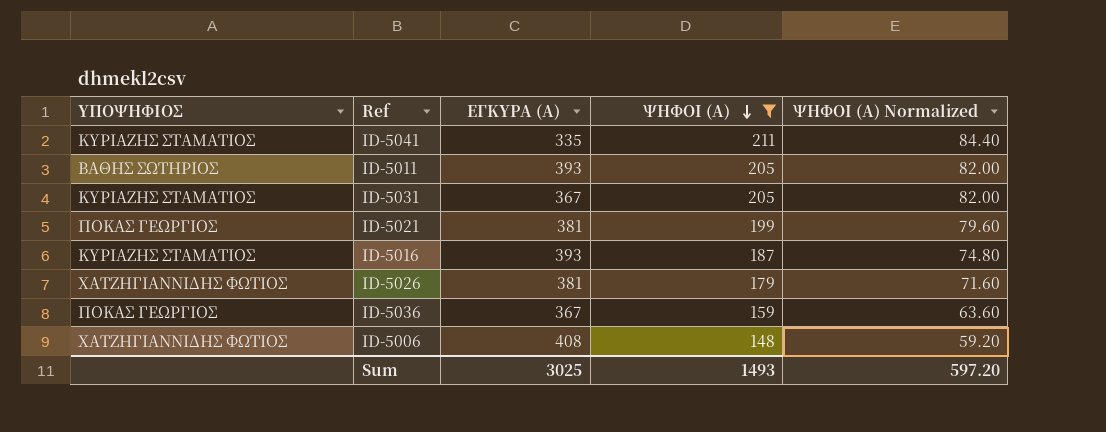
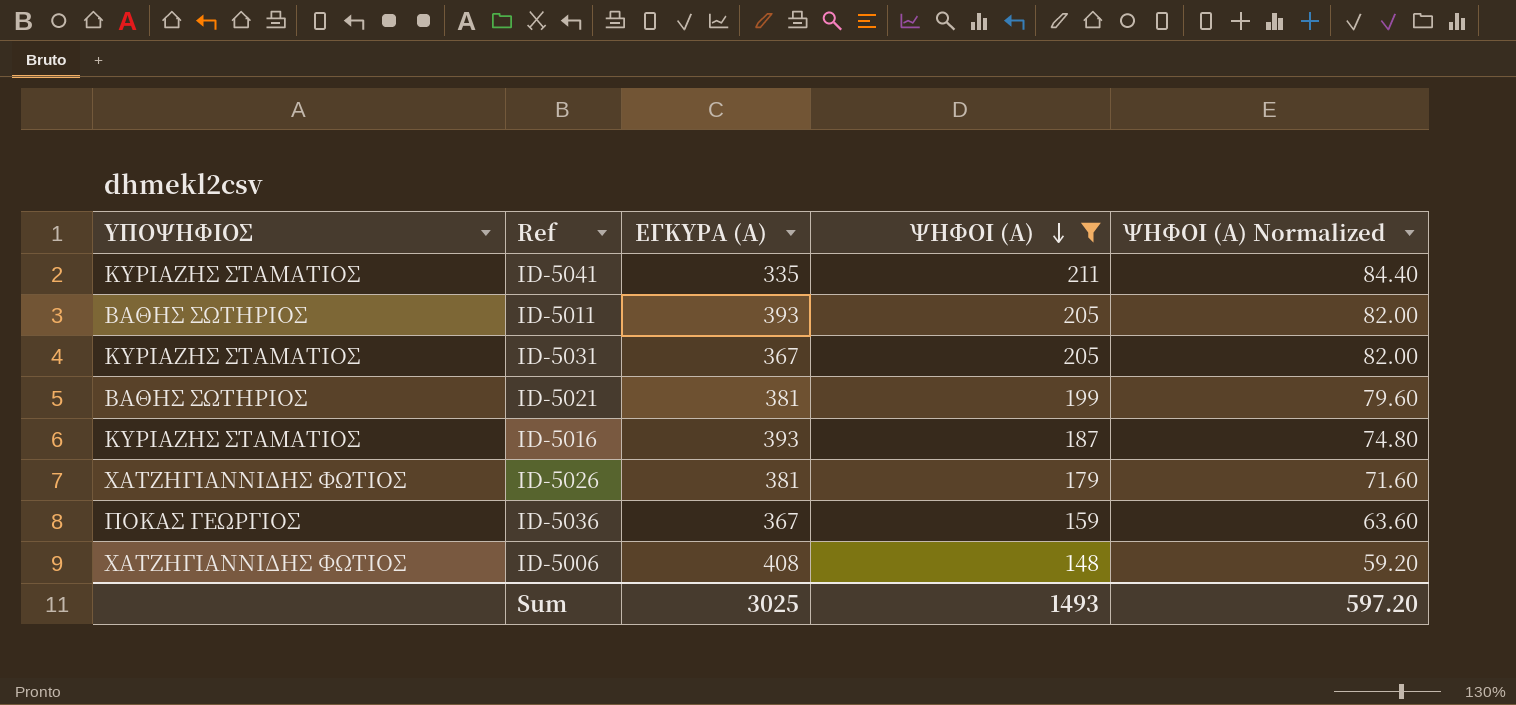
ID-5021 | ΥΠΟΨΗΦΙΟΣ: ΠΟΚΑΣ ΓΕΩΡΓΙΟΣ -> ΒΑΘΗΣ ΣΩΤΗΡΙΟΣ

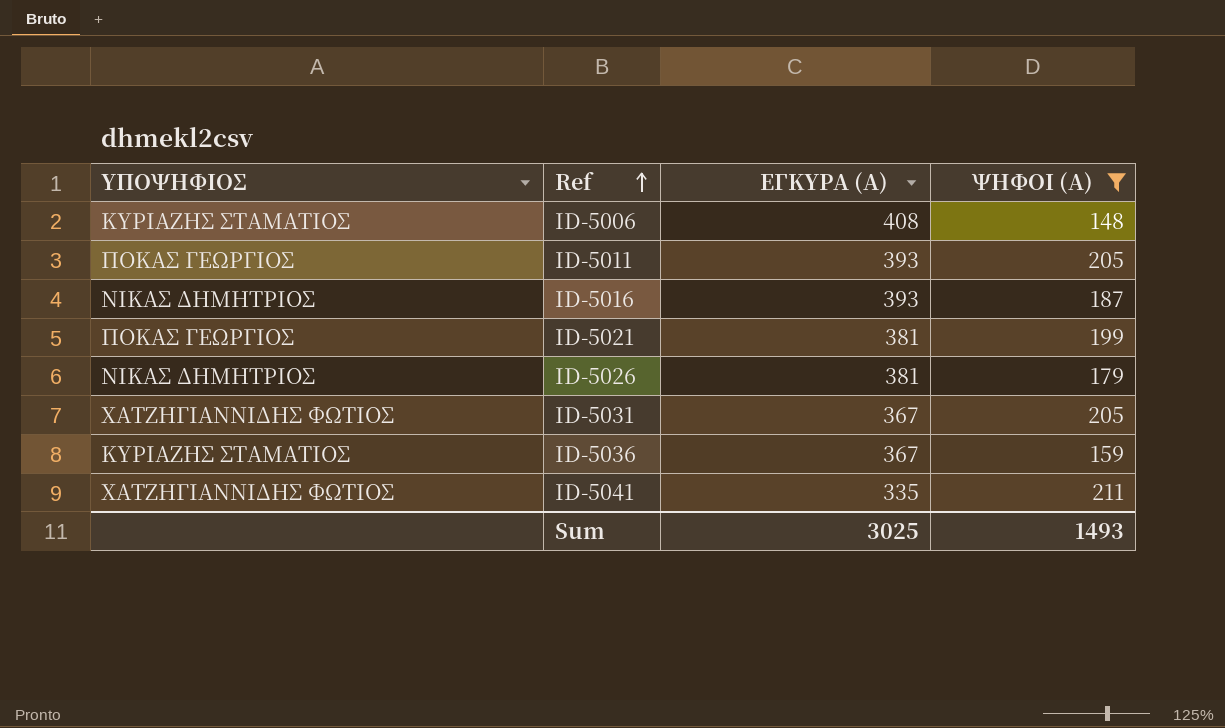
row order: ΨΗΦΟΙ (Α) descending -> Ref ascending
column ΨΗΦΟΙ (Α) Normalized | formula: [ΨΗΦΟΙ (Α)] * 0.4 -> none
ID-5006 | ΥΠΟΨΗΦΙΟΣ: ΧΑΤΖΗΓΙΑΝΝΙΔΗΣ ΦΩΤΙΟΣ -> ΚΥΡΙΑΖΗΣ ΣΤΑΜΑΤΙΟΣ
ID-5011 | ΥΠΟΨΗΦΙΟΣ: ΒΑΘΗΣ ΣΩΤΗΡΙΟΣ -> ΠΟΚΑΣ ΓΕΩΡΓΙΟΣ
ID-5016 | ΥΠΟΨΗΦΙΟΣ: ΚΥΡΙΑΖΗΣ ΣΤΑΜΑΤΙΟΣ -> ΝΙΚΑΣ ΔΗΜΗΤΡΙΟΣ
ID-5021 | ΥΠΟΨΗΦΙΟΣ: ΒΑΘΗΣ ΣΩΤΗΡΙΟΣ -> ΠΟΚΑΣ ΓΕΩΡΓΙΟΣ
ID-5026 | ΥΠΟΨΗΦΙΟΣ: ΧΑΤΖΗΓΙΑΝΝΙΔΗΣ ΦΩΤΙΟΣ -> ΝΙΚΑΣ ΔΗΜΗΤΡΙΟΣ
ID-5031 | ΥΠΟΨΗΦΙΟΣ: ΚΥΡΙΑΖΗΣ ΣΤΑΜΑΤΙΟΣ -> ΧΑΤΖΗΓΙΑΝΝΙΔΗΣ ΦΩΤΙΟΣ
ID-5036 | ΥΠΟΨΗΦΙΟΣ: ΠΟΚΑΣ ΓΕΩΡΓΙΟΣ -> ΚΥΡΙΑΖΗΣ ΣΤΑΜΑΤΙΟΣ
ID-5041 | ΥΠΟΨΗΦΙΟΣ: ΚΥΡΙΑΖΗΣ ΣΤΑΜΑΤΙΟΣ -> ΧΑΤΖΗΓΙΑΝΝΙΔΗΣ ΦΩΤΙΟΣ

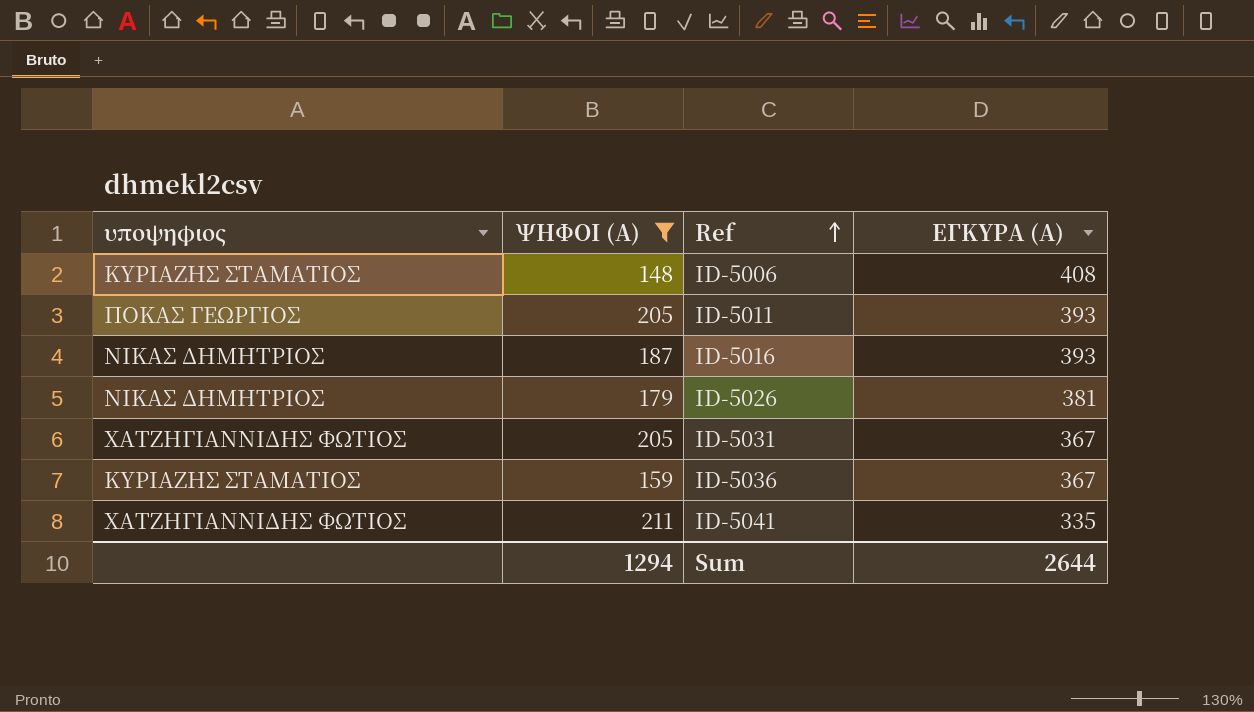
column name: ΥΠΟΨΗΦΙΟΣ -> υποψηφιος
column ΨΗΦΟΙ (Α) | position: 4 -> 2
row ID-5021: ΠΟΚΑΣ ΓΕΩΡΓΙΟΣ | 381 | 199 -> none
Sum | ΨΗΦΟΙ (Α): 1493 -> 1294
Sum | ΕΓΚΥΡΑ (Α): 3025 -> 2644

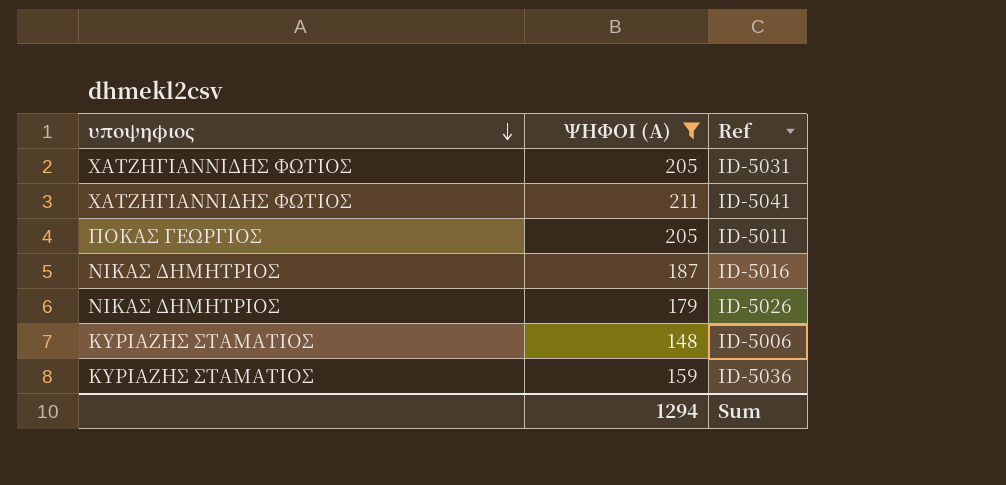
row order: Ref ascending -> υποψηφιος descending
column ΕΓΚΥΡΑ (Α) | position: 4 -> none

